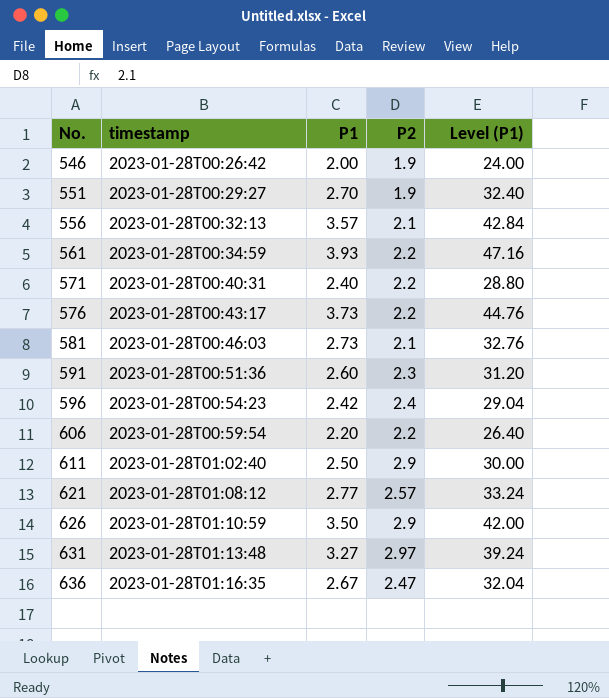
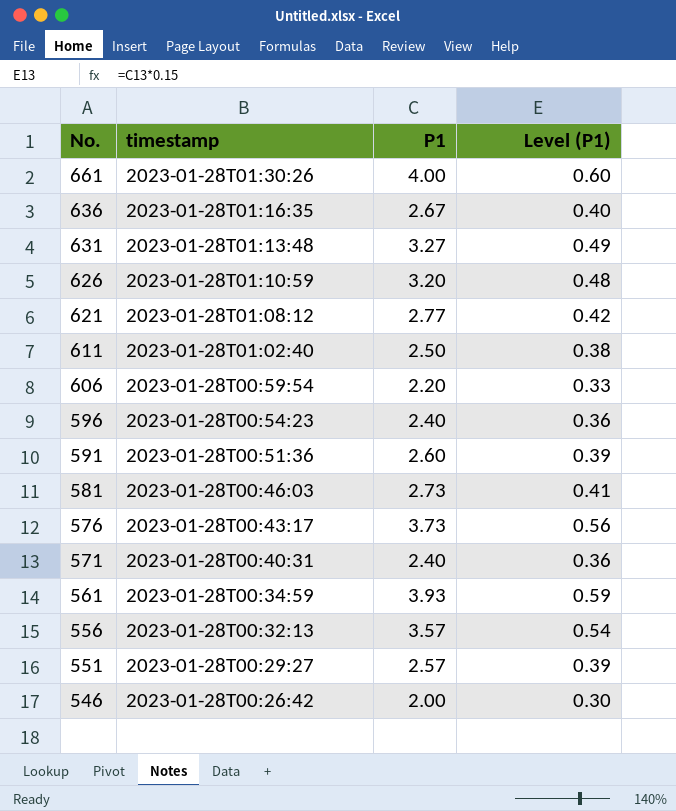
row order: No. ascending -> No. descending
column P2 | position: 4 -> none
column Level (P1) | formula: [P1] * 12 -> [P1] * 0.15
row 661: none -> 2023-01-28T01:30:26 | 4.00 | 0.60
626 | P1: 3.50 -> 3.20
596 | P1: 2.42 -> 2.40
551 | P1: 2.70 -> 2.57

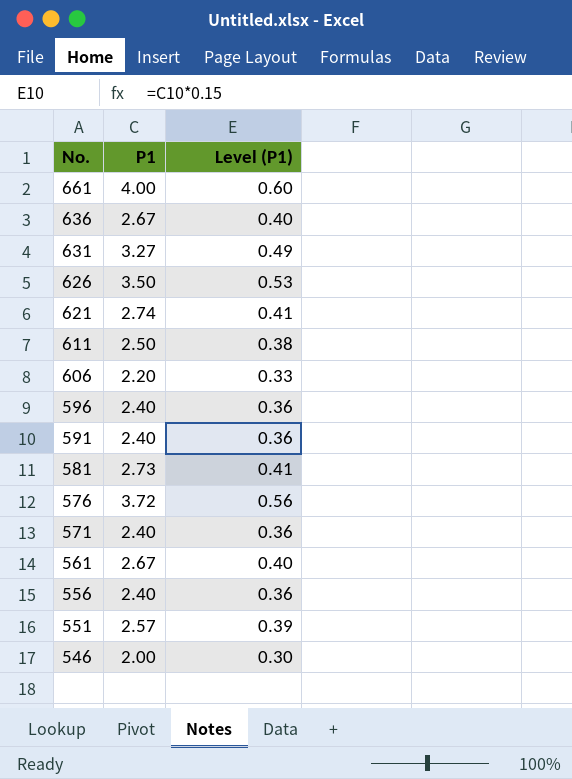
column timestamp | position: 2 -> none
626 | P1: 3.20 -> 3.50
626 | Level (P1): 0.48 -> 0.53
621 | P1: 2.77 -> 2.74
621 | Level (P1): 0.42 -> 0.41
591 | P1: 2.60 -> 2.40
591 | Level (P1): 0.39 -> 0.36
576 | P1: 3.73 -> 3.72
561 | P1: 3.93 -> 2.67
561 | Level (P1): 0.59 -> 0.40
556 | P1: 3.57 -> 2.40
556 | Level (P1): 0.54 -> 0.36

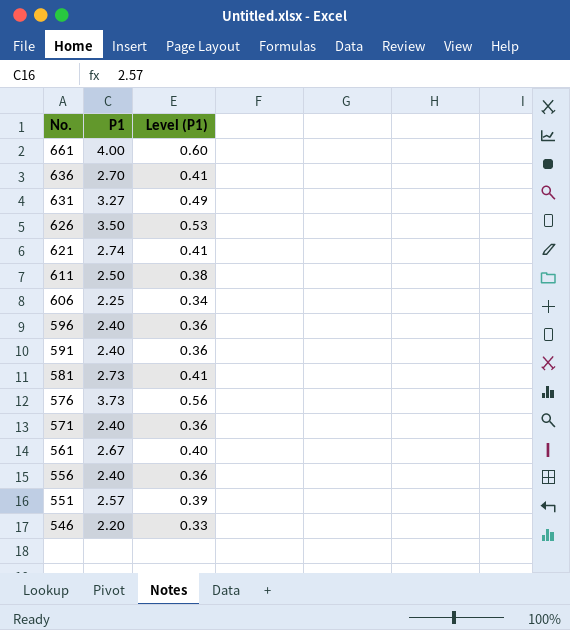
636 | P1: 2.67 -> 2.70
636 | Level (P1): 0.40 -> 0.41
606 | P1: 2.20 -> 2.25
606 | Level (P1): 0.33 -> 0.34
576 | P1: 3.72 -> 3.73
546 | P1: 2.00 -> 2.20
546 | Level (P1): 0.30 -> 0.33

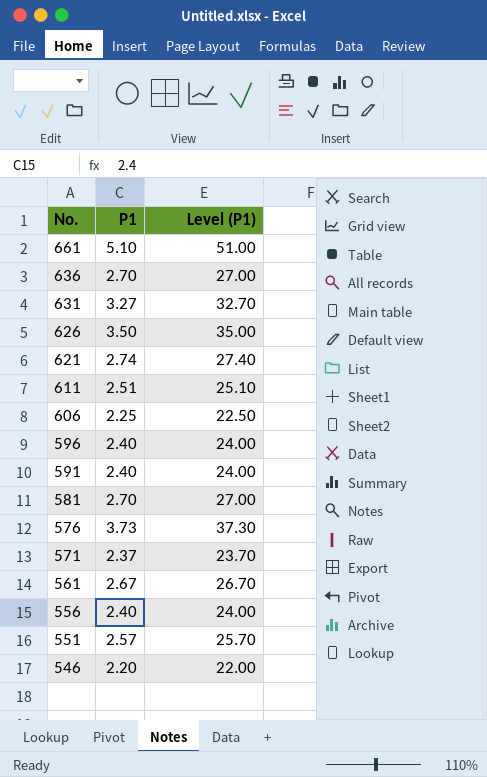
column Level (P1) | formula: [P1] * 0.15 -> [P1] * 10
661 | P1: 4.00 -> 5.10
611 | P1: 2.50 -> 2.51
581 | P1: 2.73 -> 2.70
571 | P1: 2.40 -> 2.37

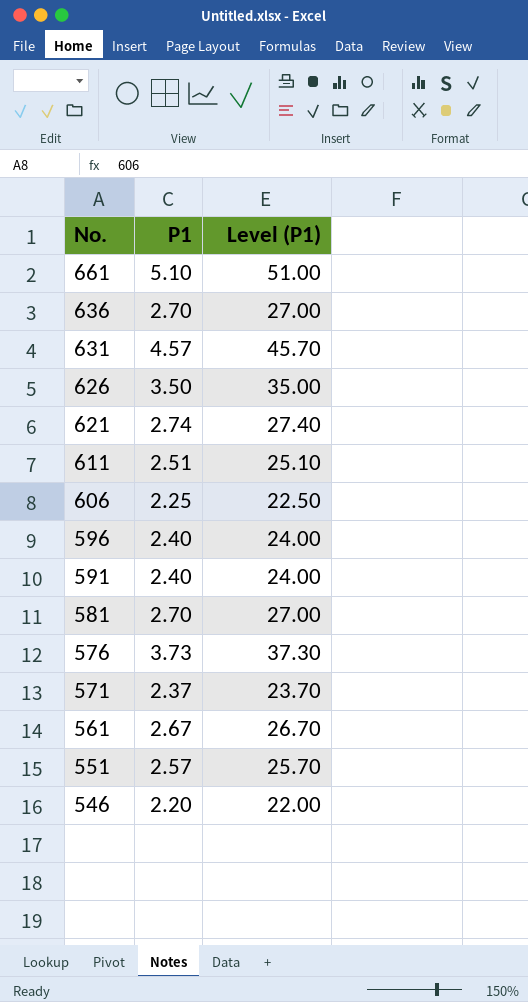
row 556: 2.40 | 24.00 -> none
631 | P1: 3.27 -> 4.57
631 | Level (P1): 32.70 -> 45.70

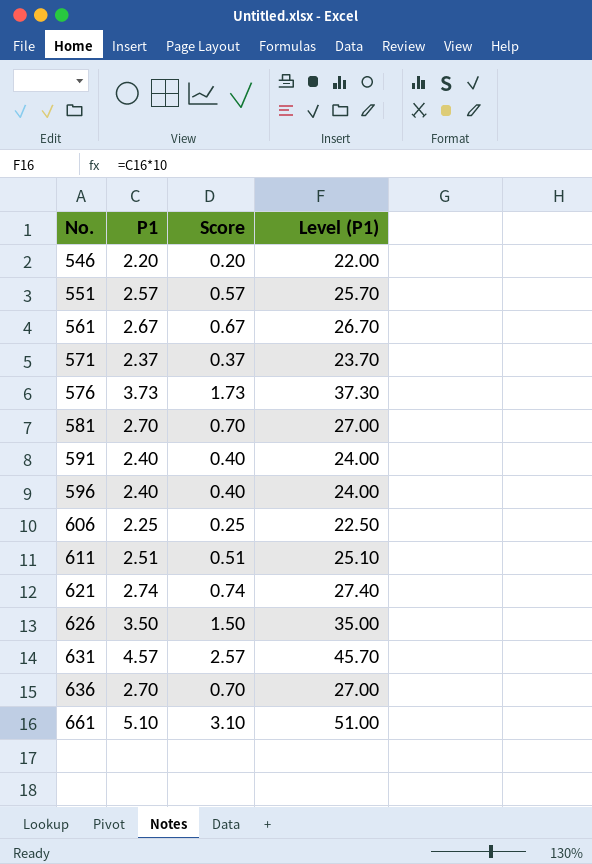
row order: No. descending -> No. ascending
column Score | formula: none -> [P1] - 2

